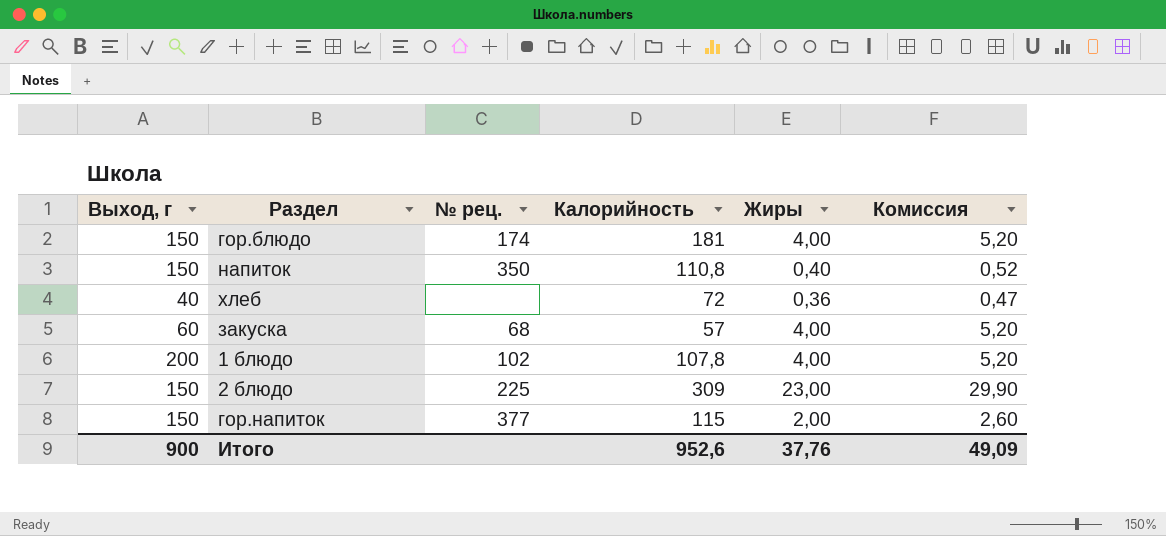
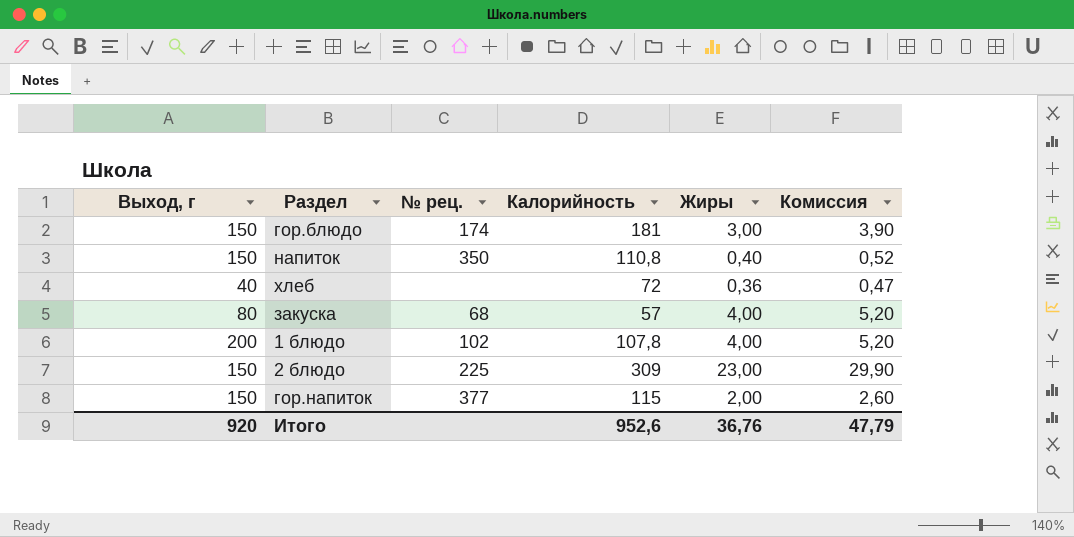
гор.блюдо | Жиры: 4,00 -> 3,00
гор.блюдо | Комиссия: 5,20 -> 3,90
закуска | Выход, г: 60 -> 80
Итого | Выход, г: 900 -> 920
Итого | Жиры: 37,76 -> 36,76
Итого | Комиссия: 49,09 -> 47,79

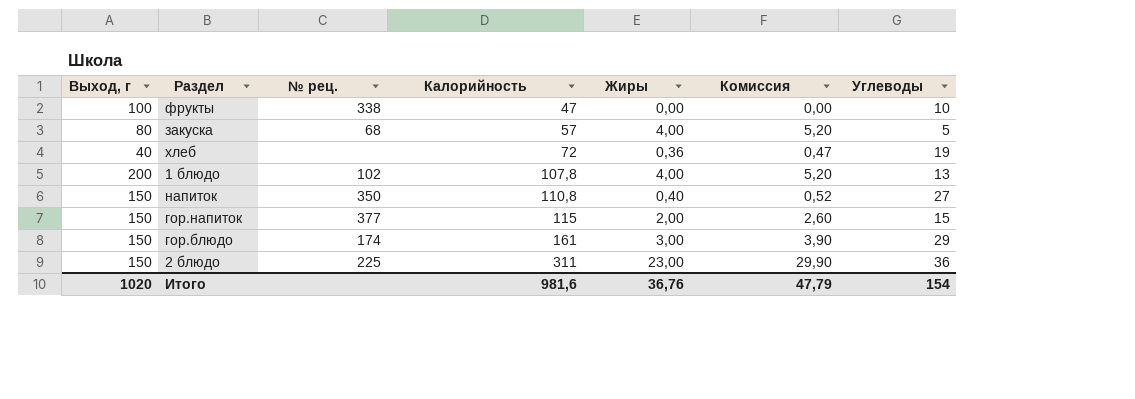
row order: none -> Калорийность ascending
column Углеводы | position: none -> 7
row фрукты: none -> 100 | 338 | 47 | 0,00 | 0,00 | 10
гор.блюдо | Калорийность: 181 -> 161
2 блюдо | Калорийность: 309 -> 311
Итого | Выход, г: 920 -> 1020
Итого | Калорийность: 952,6 -> 981,6

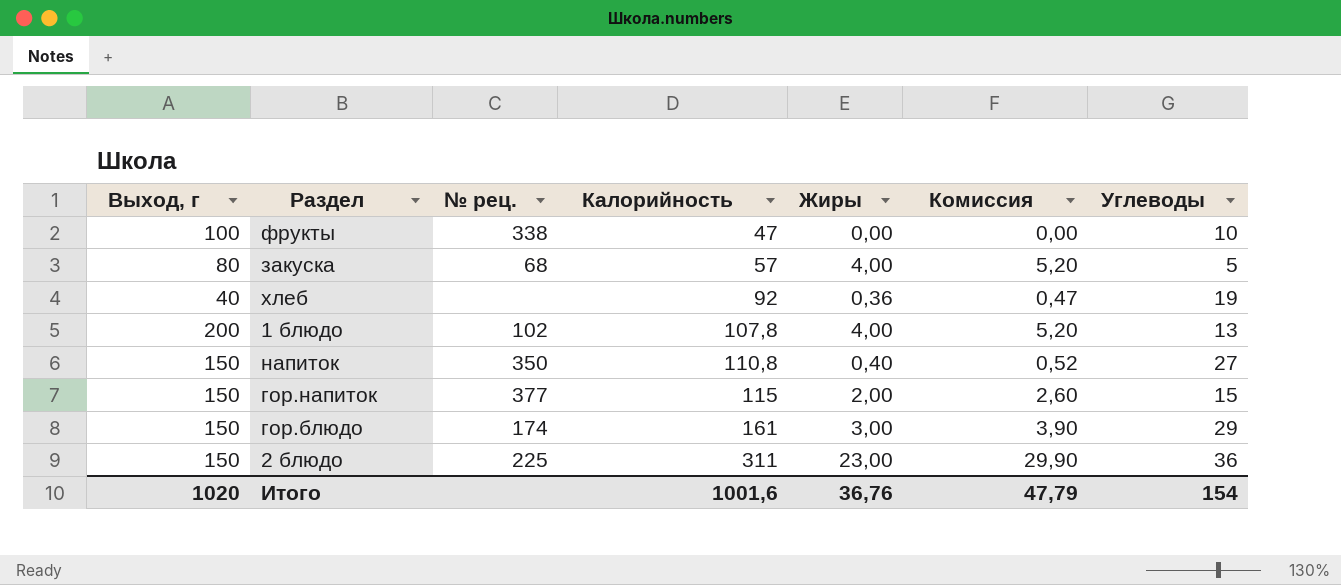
хлеб | Калорийность: 72 -> 92
Итого | Калорийность: 981,6 -> 1001,6

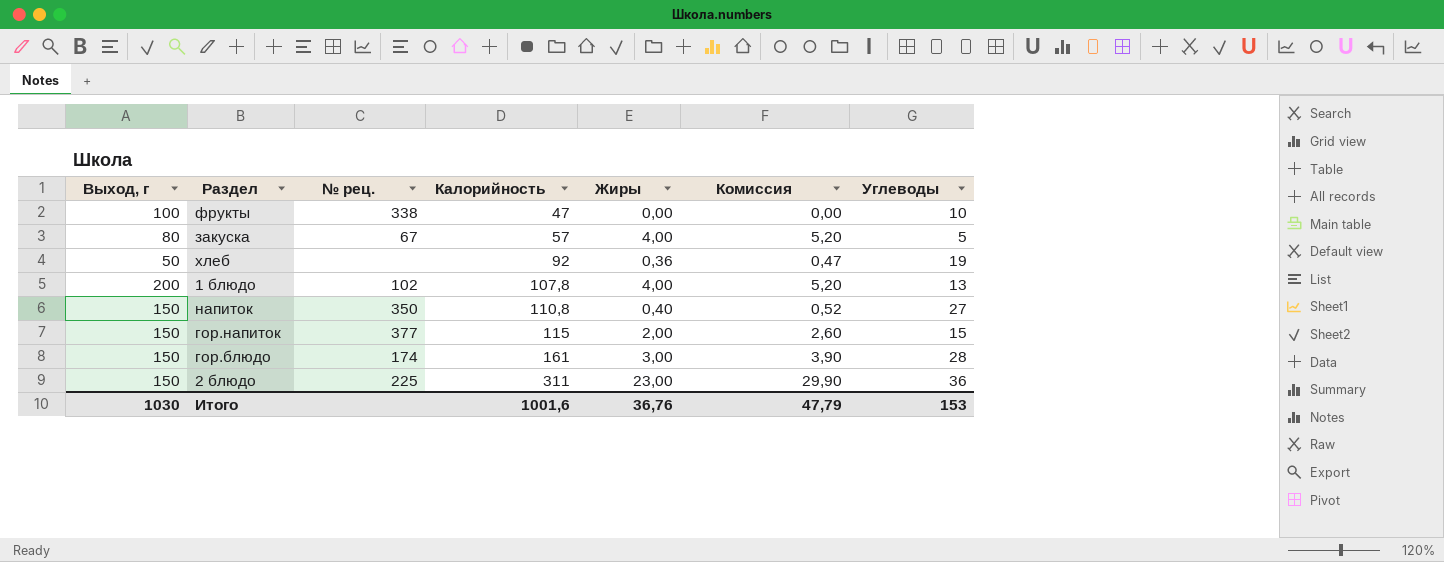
закуска | № рец.: 68 -> 67
хлеб | Выход, г: 40 -> 50
гор.блюдо | Углеводы: 29 -> 28
Итого | Выход, г: 1020 -> 1030
Итого | Углеводы: 154 -> 153

